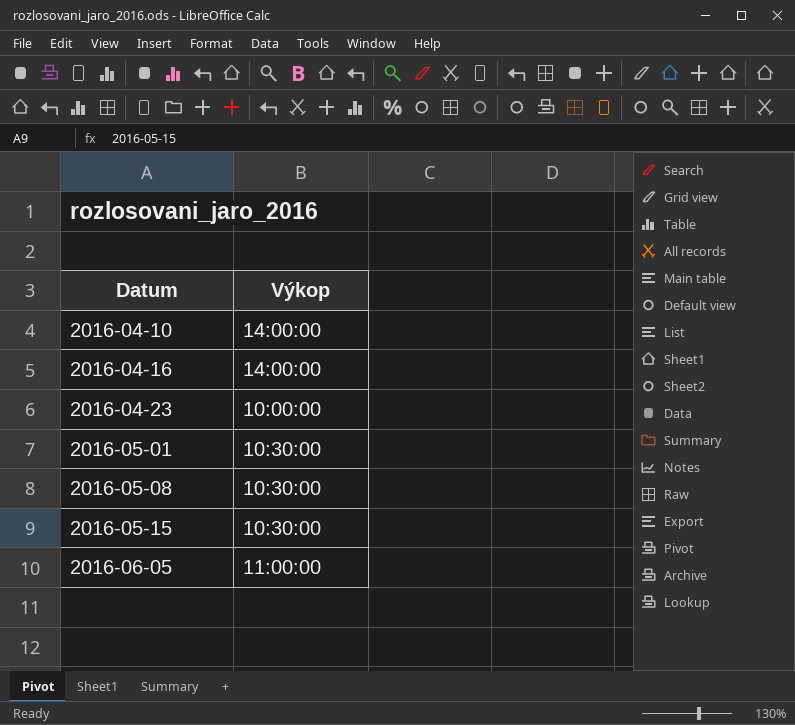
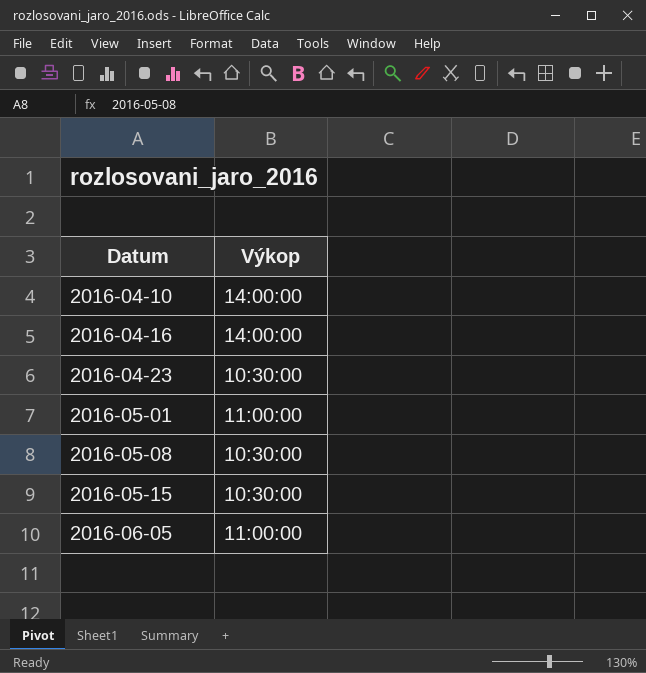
2016-04-23 | Výkop: 10:00:00 -> 10:30:00
2016-05-01 | Výkop: 10:30:00 -> 11:00:00

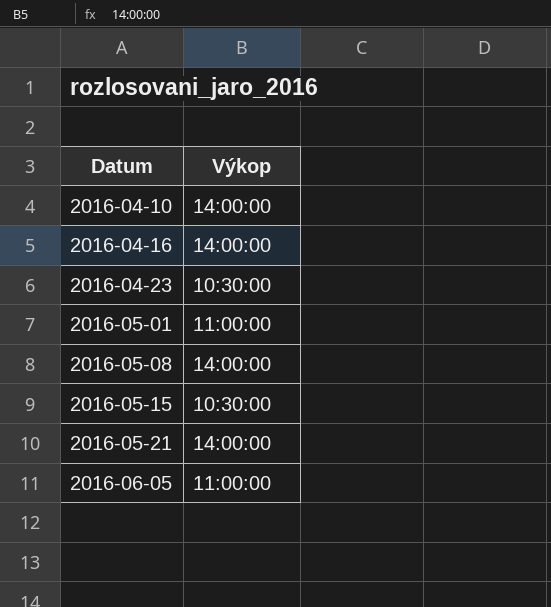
2016-05-08 | Výkop: 10:30:00 -> 14:00:00
row 2016-05-21: none -> 14:00:00

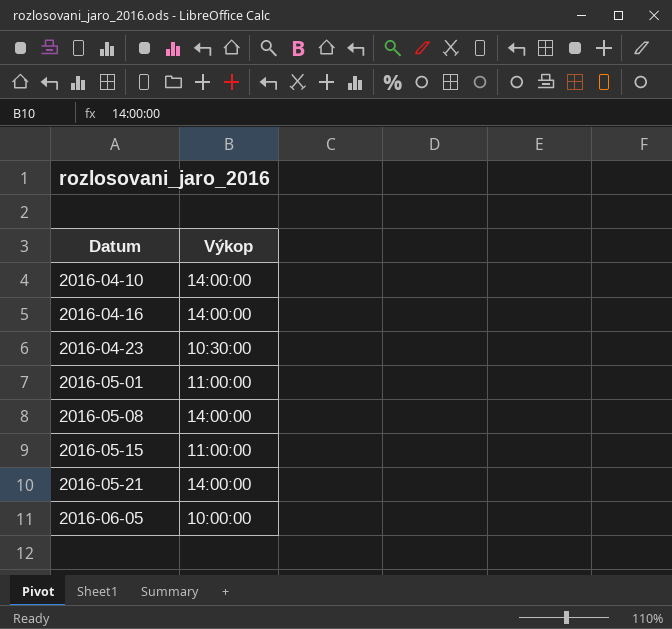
2016-05-15 | Výkop: 10:30:00 -> 11:00:00
2016-06-05 | Výkop: 11:00:00 -> 10:00:00

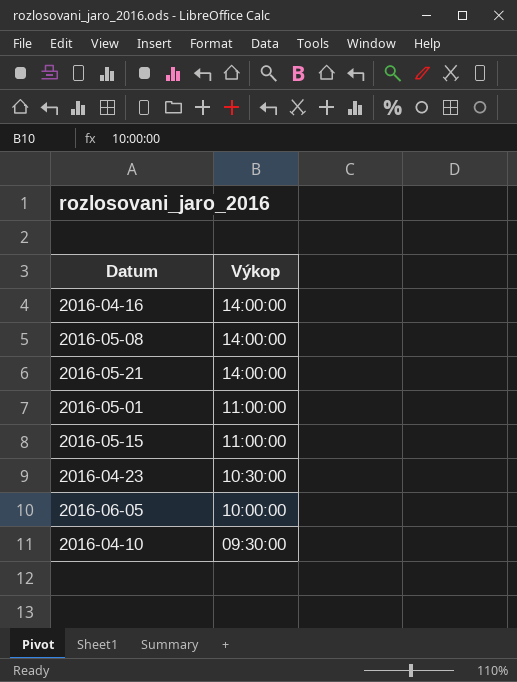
row order: Datum ascending -> Výkop descending
2016-04-10 | Výkop: 14:00:00 -> 09:30:00

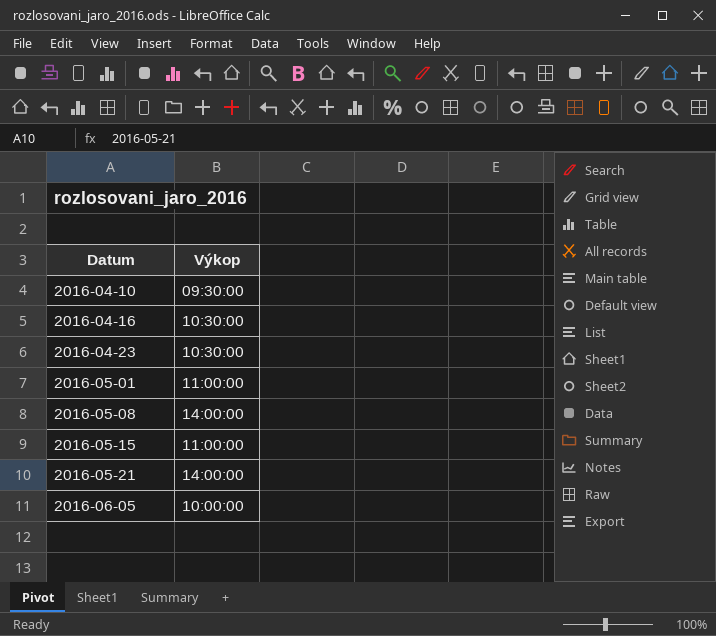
row order: Výkop descending -> Datum ascending
2016-04-16 | Výkop: 14:00:00 -> 10:30:00

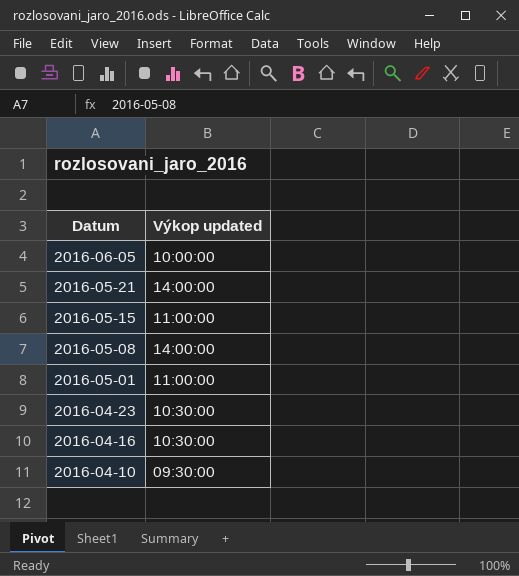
row order: Datum ascending -> Datum descending
column name: Výkop -> Výkop updated

